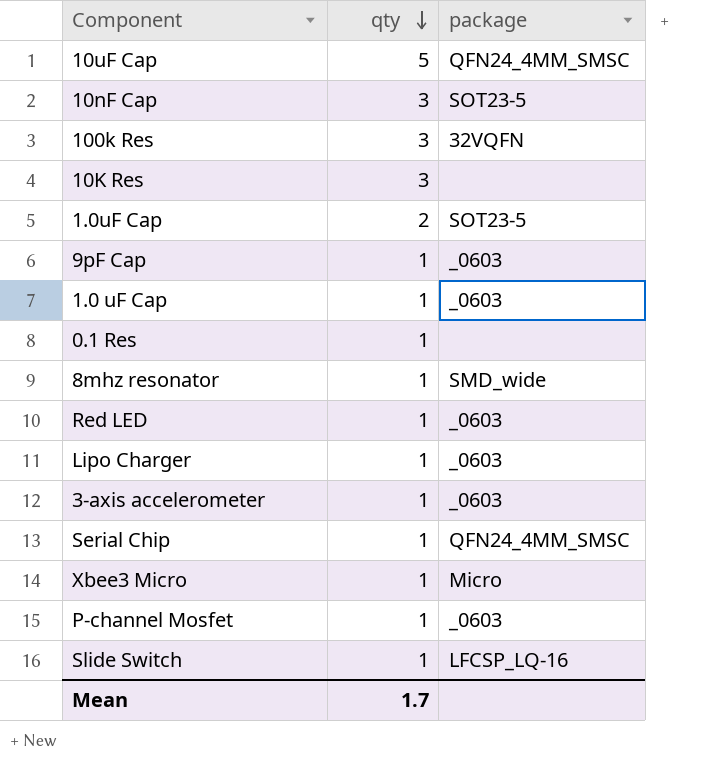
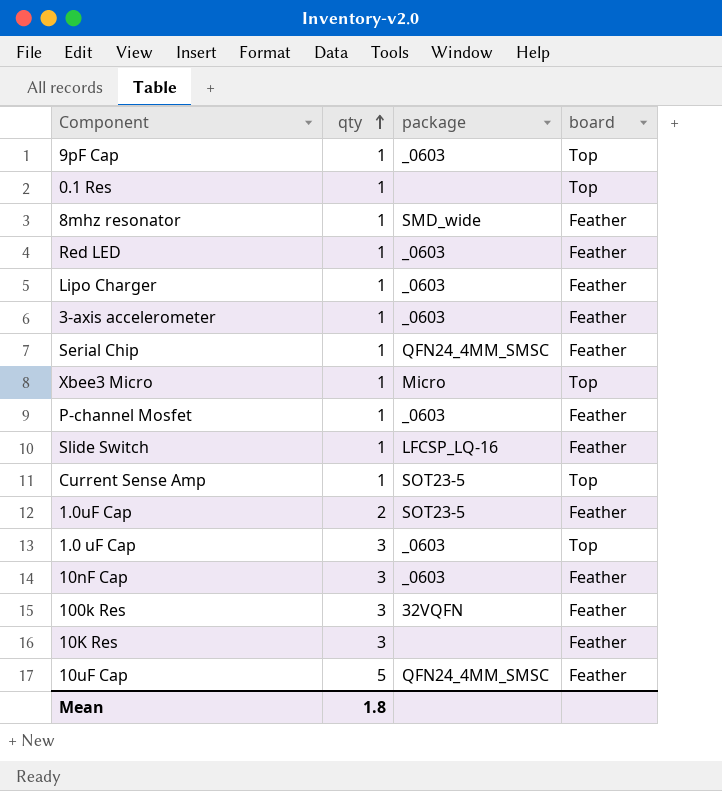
row order: qty descending -> qty ascending
column board | position: none -> 4
row Current Sense Amp: none -> 1 | SOT23-5 | Top
1.0 uF Cap | qty: 1 -> 3
10nF Cap | package: SOT23-5 -> _0603
Mean | qty: 1.7 -> 1.8

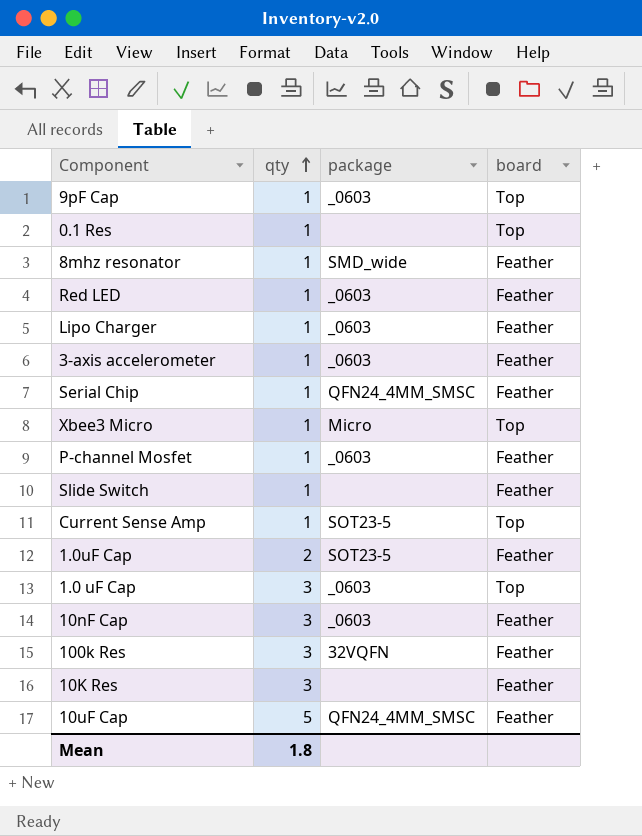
Slide Switch | package: LFCSP_LQ-16 -> none

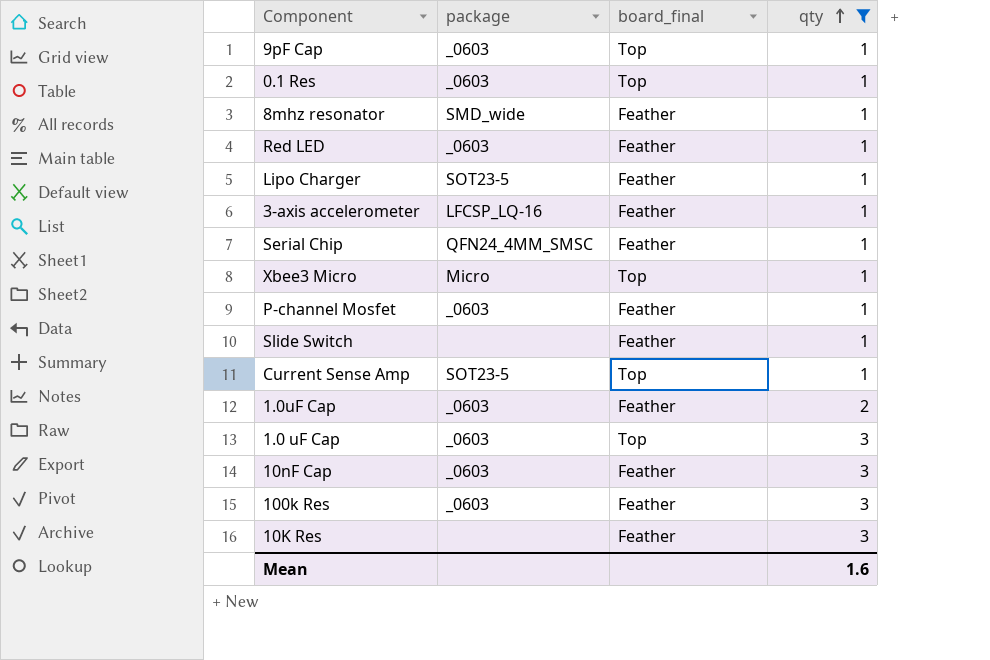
filter: none -> qty != 5
column name: board -> board_final
column qty | position: 2 -> 4
0.1 Res | package: none -> _0603
Lipo Charger | package: _0603 -> SOT23-5
3-axis accelerometer | package: _0603 -> LFCSP_LQ-16
1.0uF Cap | package: SOT23-5 -> _0603
100k Res | package: 32VQFN -> _0603
Mean | qty: 1.8 -> 1.6

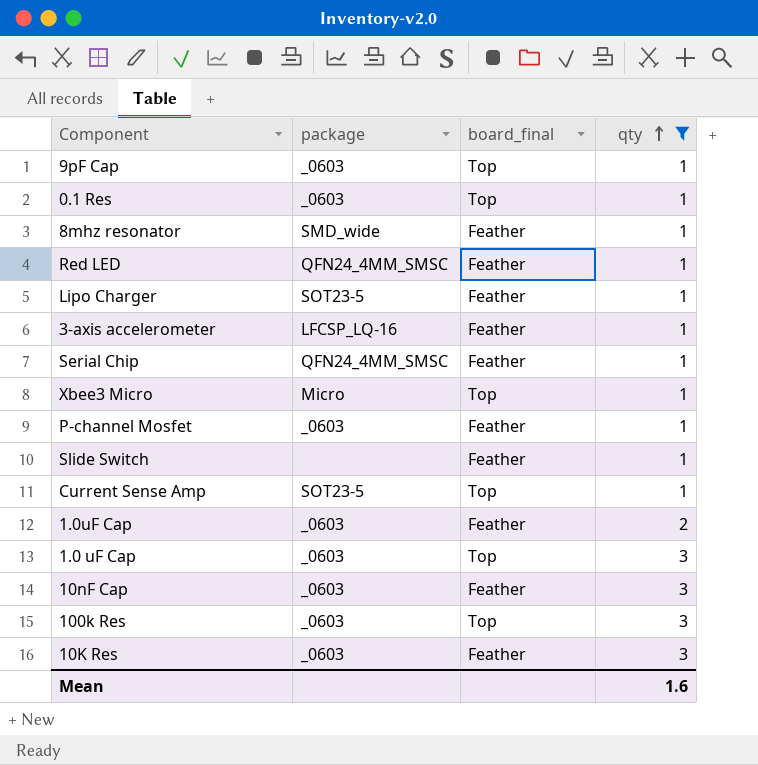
Red LED | package: _0603 -> QFN24_4MM_SMSC
100k Res | board_final: Feather -> Top
10K Res | package: none -> _0603

